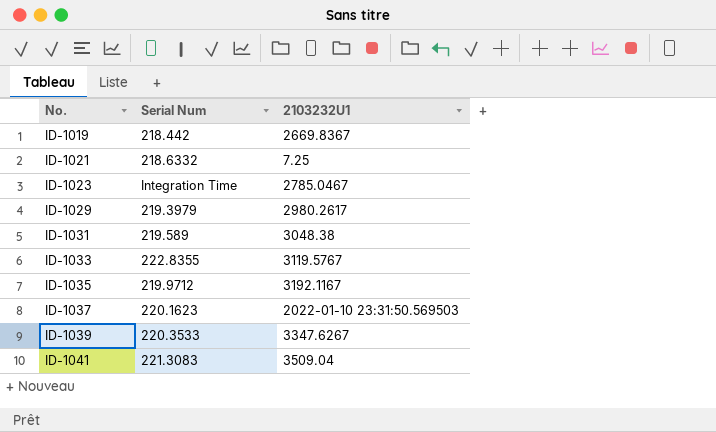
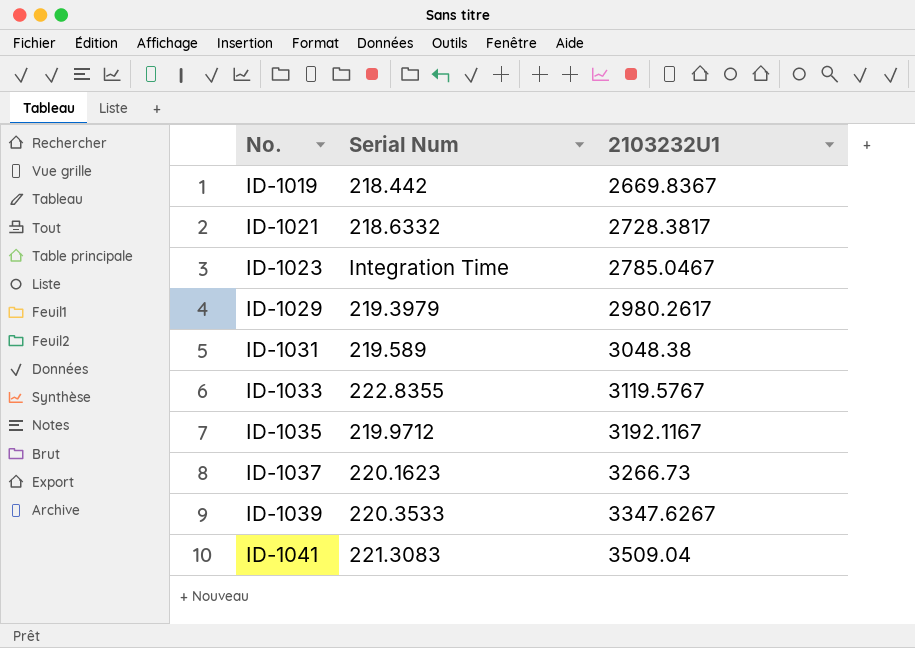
ID-1021 | 2103232U1: 7.25 -> 2728.3817
ID-1037 | 2103232U1: 2022-01-10 23:31:50.569503 -> 3266.73

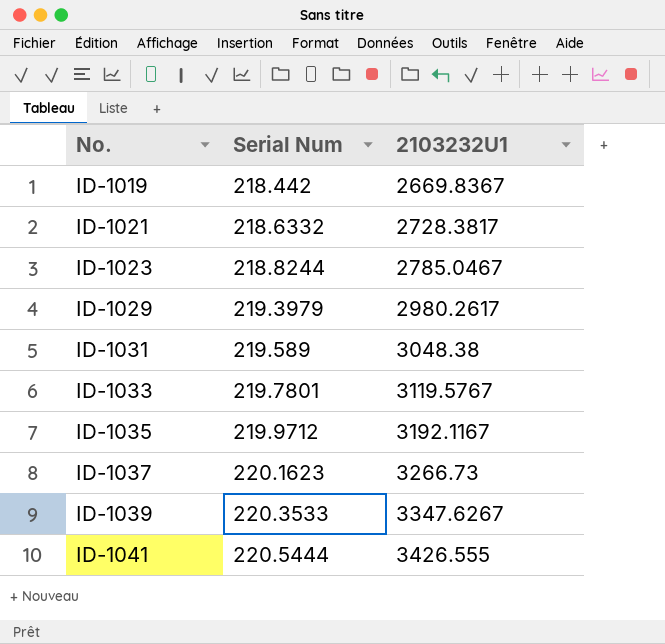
ID-1023 | Serial Num: Integration Time -> 218.8244
ID-1033 | Serial Num: 222.8355 -> 219.7801
ID-1041 | Serial Num: 221.3083 -> 220.5444
ID-1041 | 2103232U1: 3509.04 -> 3426.555

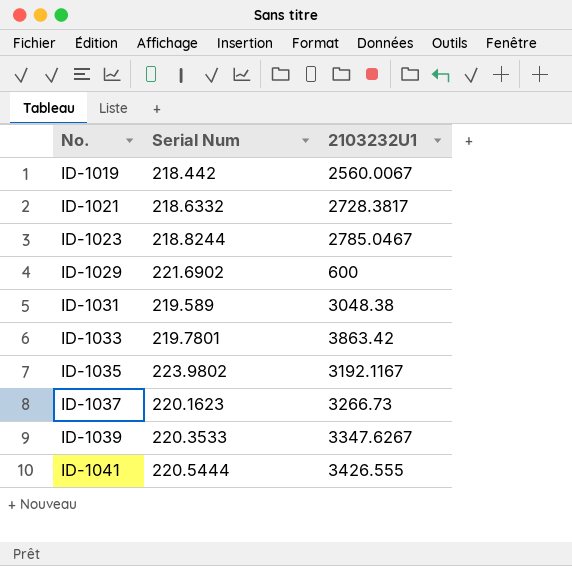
ID-1019 | 2103232U1: 2669.8367 -> 2560.0067
ID-1029 | Serial Num: 219.3979 -> 221.6902
ID-1029 | 2103232U1: 2980.2617 -> 600
ID-1033 | 2103232U1: 3119.5767 -> 3863.42
ID-1035 | Serial Num: 219.9712 -> 223.9802

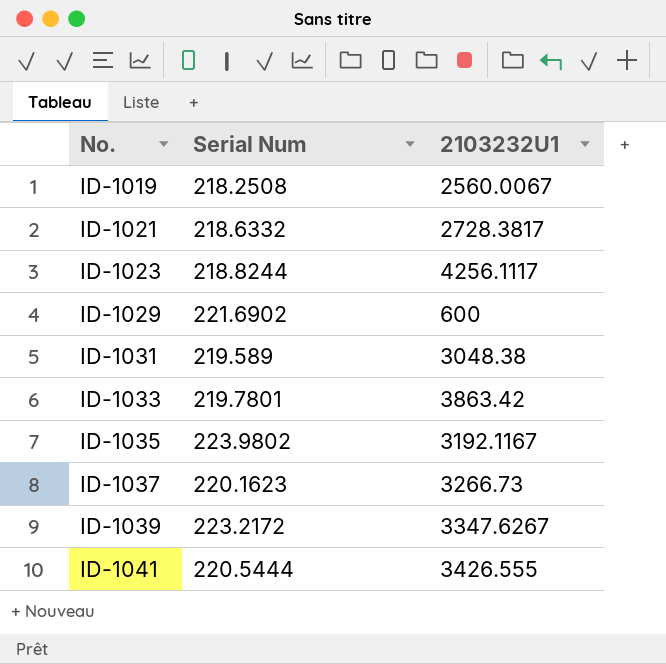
ID-1019 | Serial Num: 218.442 -> 218.2508
ID-1023 | 2103232U1: 2785.0467 -> 4256.1117
ID-1039 | Serial Num: 220.3533 -> 223.2172

